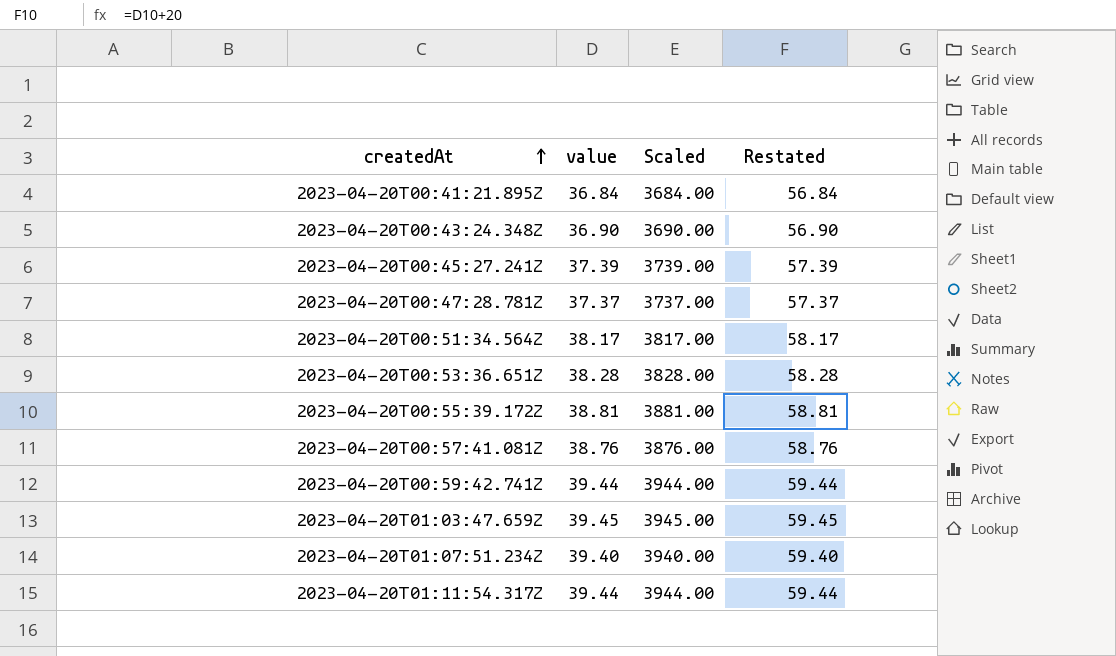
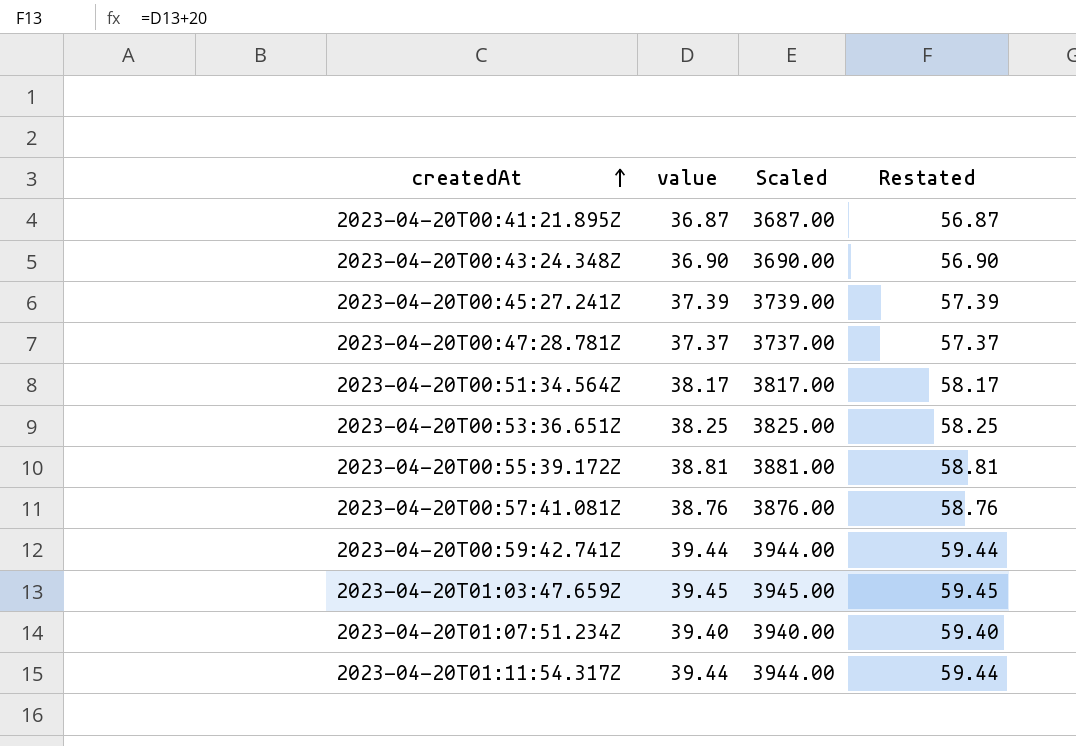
2023-04-20T00:41:21.895Z | value: 36.84 -> 36.87
2023-04-20T00:41:21.895Z | Scaled: 3684.00 -> 3687.00
2023-04-20T00:41:21.895Z | Restated: 56.84 -> 56.87
2023-04-20T00:53:36.651Z | value: 38.28 -> 38.25
2023-04-20T00:53:36.651Z | Scaled: 3828.00 -> 3825.00
2023-04-20T00:53:36.651Z | Restated: 58.28 -> 58.25

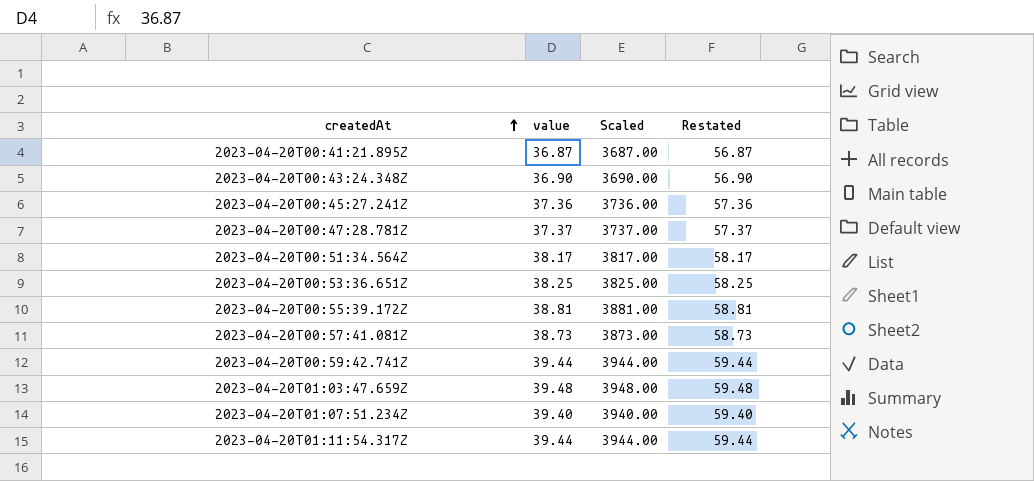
2023-04-20T00:45:27.241Z | value: 37.39 -> 37.36
2023-04-20T00:45:27.241Z | Scaled: 3739.00 -> 3736.00
2023-04-20T00:45:27.241Z | Restated: 57.39 -> 57.36
2023-04-20T00:57:41.081Z | value: 38.76 -> 38.73
2023-04-20T00:57:41.081Z | Scaled: 3876.00 -> 3873.00
2023-04-20T00:57:41.081Z | Restated: 58.76 -> 58.73
2023-04-20T01:03:47.659Z | value: 39.45 -> 39.48
2023-04-20T01:03:47.659Z | Scaled: 3945.00 -> 3948.00
2023-04-20T01:03:47.659Z | Restated: 59.45 -> 59.48

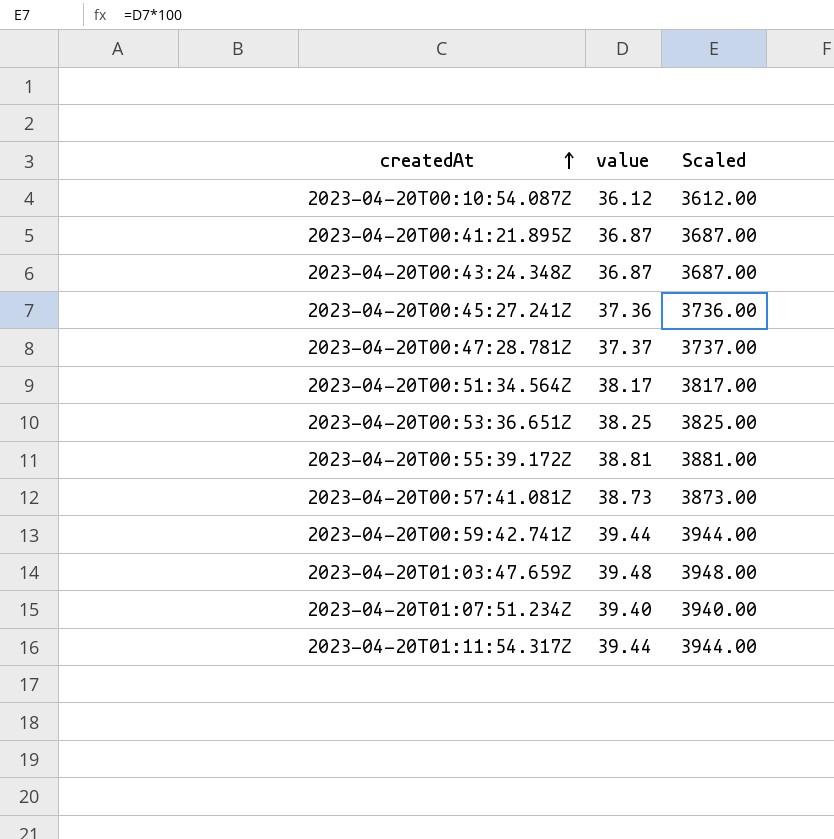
column Restated | formula: [value] + 20 -> none
row 2023-04-20T00:10:54.087Z: none -> 36.12 | 3612.00
2023-04-20T00:43:24.348Z | value: 36.90 -> 36.87
2023-04-20T00:43:24.348Z | Scaled: 3690.00 -> 3687.00

